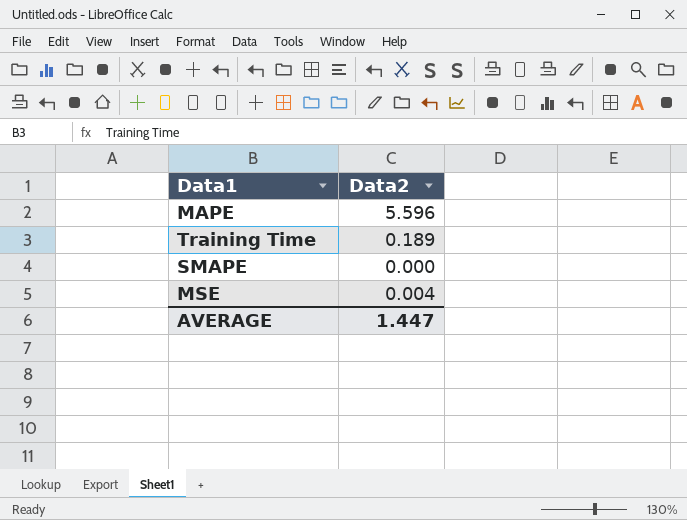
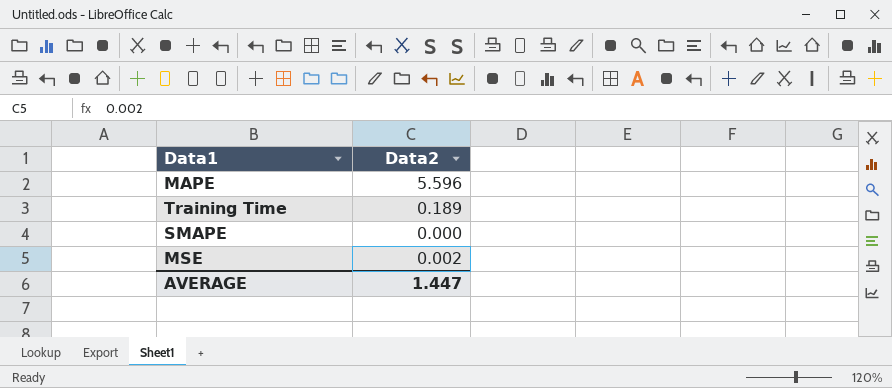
MSE | Data2: 0.004 -> 0.002

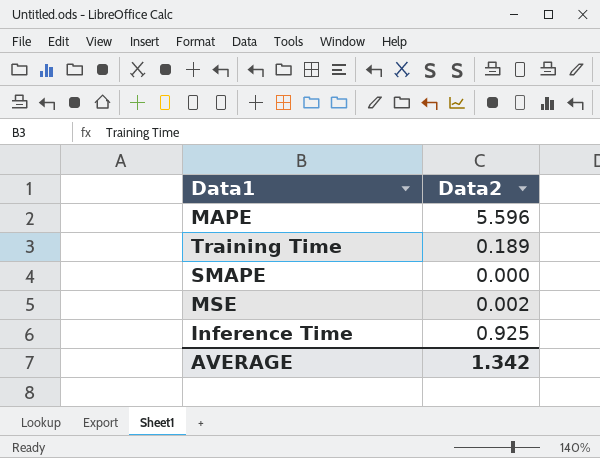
row Inference Time: none -> 0.925
AVERAGE | Data2: 1.447 -> 1.342

